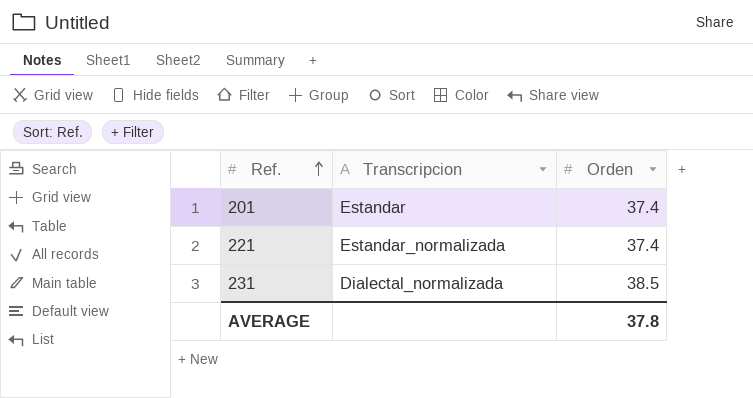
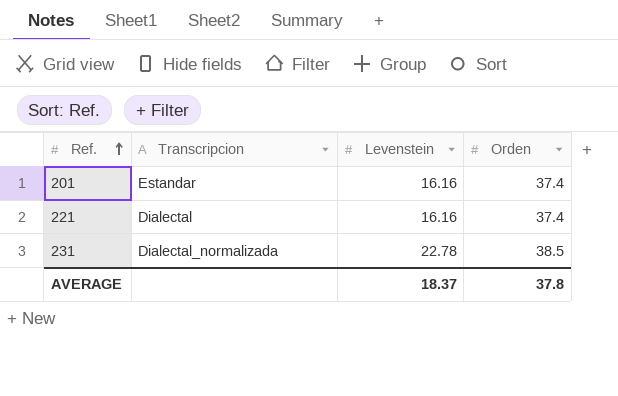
column Levenstein | position: none -> 3
221 | Transcripcion: Estandar_normalizada -> Dialectal

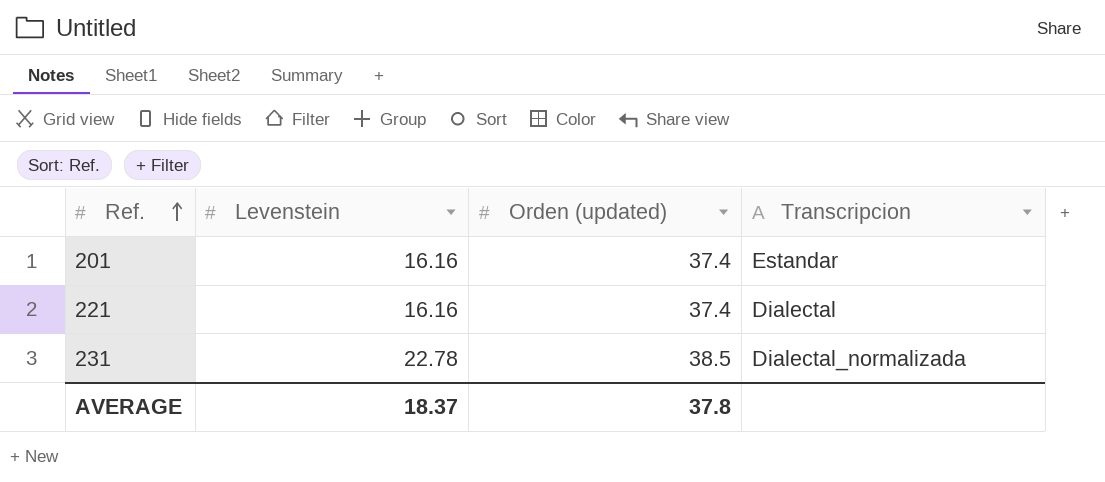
column name: Orden -> Orden (updated)
column Transcripcion | position: 2 -> 4

